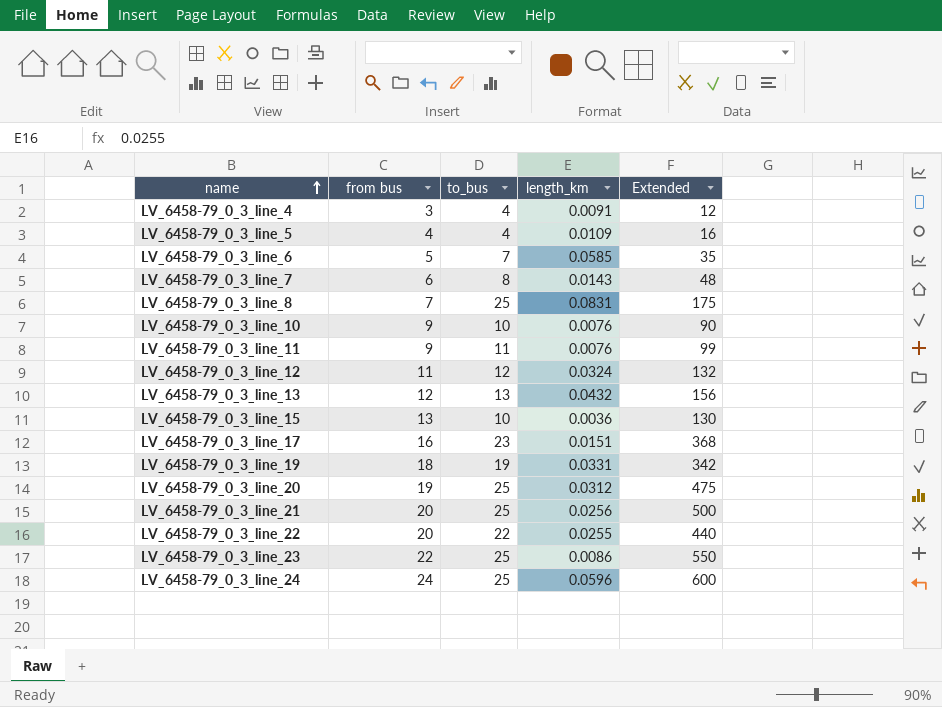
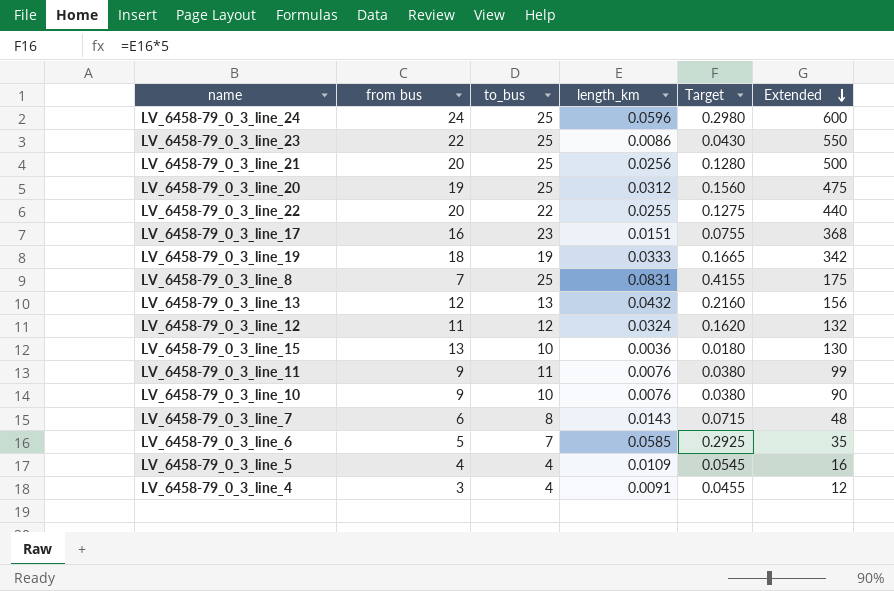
row order: name ascending -> Extended descending
column Target | formula: none -> [length_km] * 5
LV_6458-79_0_3_line_19 | length_km: 0.0331 -> 0.0333

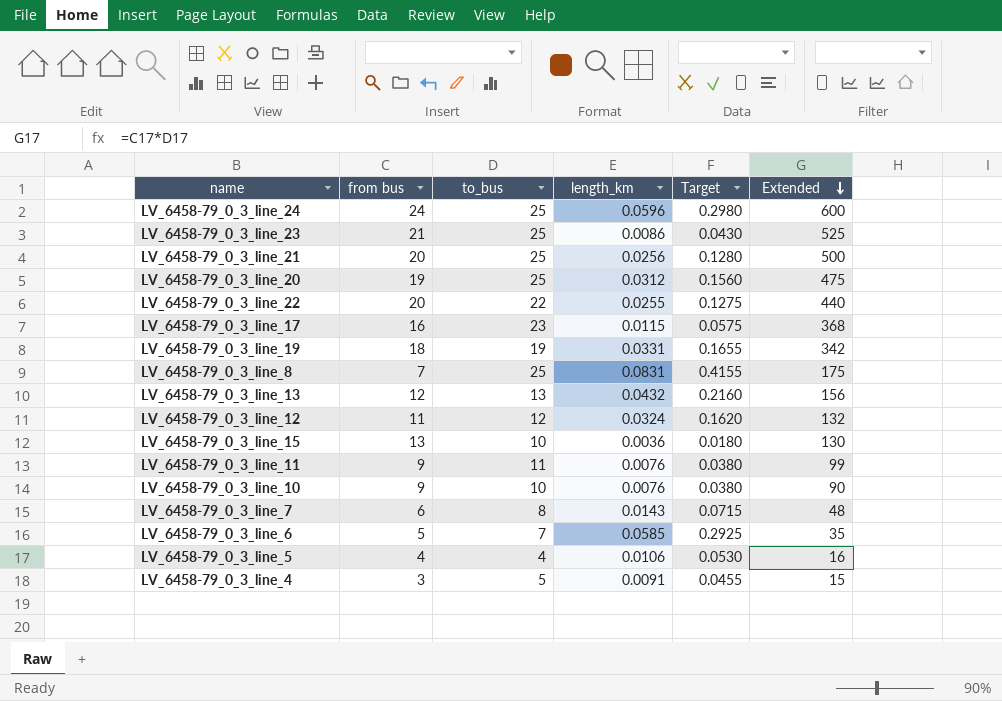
LV_6458-79_0_3_line_23 | from bus: 22 -> 21
LV_6458-79_0_3_line_23 | Extended: 550 -> 525
LV_6458-79_0_3_line_17 | length_km: 0.0151 -> 0.0115
LV_6458-79_0_3_line_17 | Target: 0.0755 -> 0.0575
LV_6458-79_0_3_line_19 | length_km: 0.0333 -> 0.0331
LV_6458-79_0_3_line_19 | Target: 0.1665 -> 0.1655
LV_6458-79_0_3_line_5 | length_km: 0.0109 -> 0.0106
LV_6458-79_0_3_line_5 | Target: 0.0545 -> 0.0530
LV_6458-79_0_3_line_4 | to_bus: 4 -> 5
LV_6458-79_0_3_line_4 | Extended: 12 -> 15

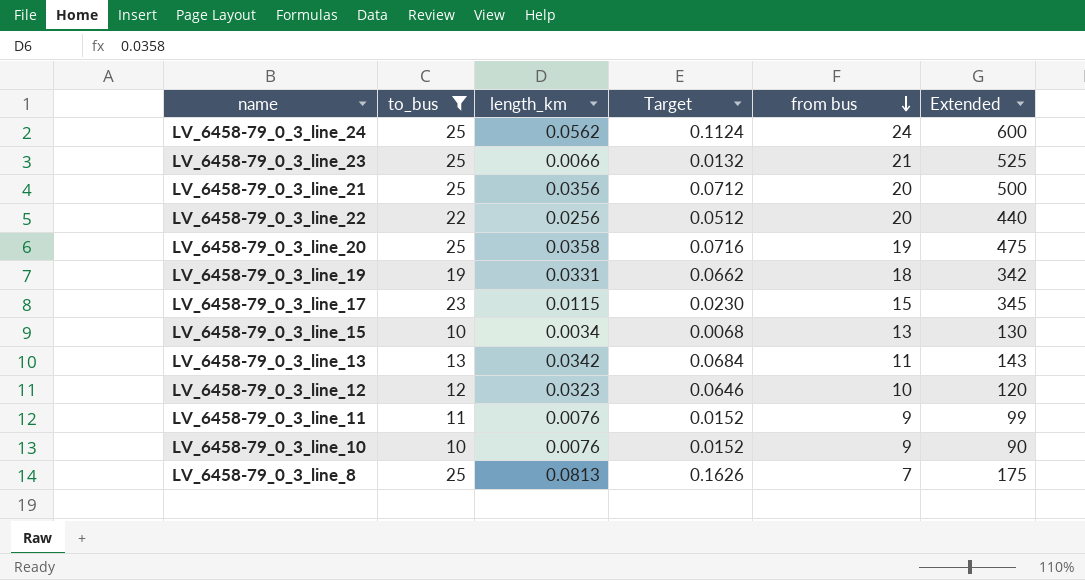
filter: none -> to_bus >= 10
row order: Extended descending -> from bus descending
column Target | formula: [length_km] * 5 -> [length_km] * 2
column from bus | position: 2 -> 5
LV_6458-79_0_3_line_24 | length_km: 0.0596 -> 0.0562
LV_6458-79_0_3_line_23 | length_km: 0.0086 -> 0.0066
LV_6458-79_0_3_line_21 | length_km: 0.0256 -> 0.0356
LV_6458-79_0_3_line_22 | length_km: 0.0255 -> 0.0256
LV_6458-79_0_3_line_20 | length_km: 0.0312 -> 0.0358
LV_6458-79_0_3_line_17 | from bus: 16 -> 15
LV_6458-79_0_3_line_17 | Extended: 368 -> 345
LV_6458-79_0_3_line_15 | length_km: 0.0036 -> 0.0034
LV_6458-79_0_3_line_13 | length_km: 0.0432 -> 0.0342
LV_6458-79_0_3_line_13 | from bus: 12 -> 11
LV_6458-79_0_3_line_13 | Extended: 156 -> 143
LV_6458-79_0_3_line_12 | length_km: 0.0324 -> 0.0323
LV_6458-79_0_3_line_12 | from bus: 11 -> 10
LV_6458-79_0_3_line_12 | Extended: 132 -> 120
LV_6458-79_0_3_line_8 | length_km: 0.0831 -> 0.0813

